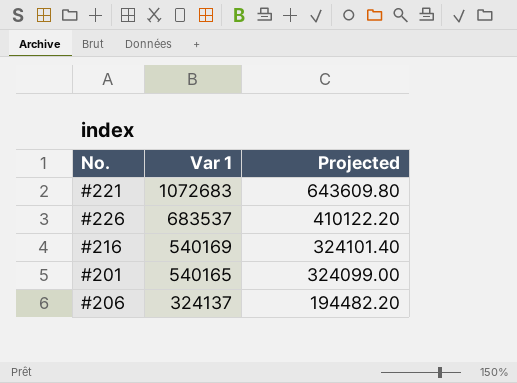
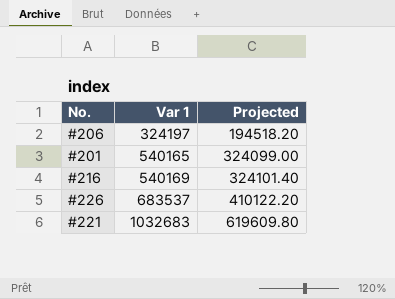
row order: Var 1 descending -> Var 1 ascending
#206 | Var 1: 324137 -> 324197
#206 | Projected: 194482.20 -> 194518.20
#221 | Var 1: 1072683 -> 1032683
#221 | Projected: 643609.80 -> 619609.80

